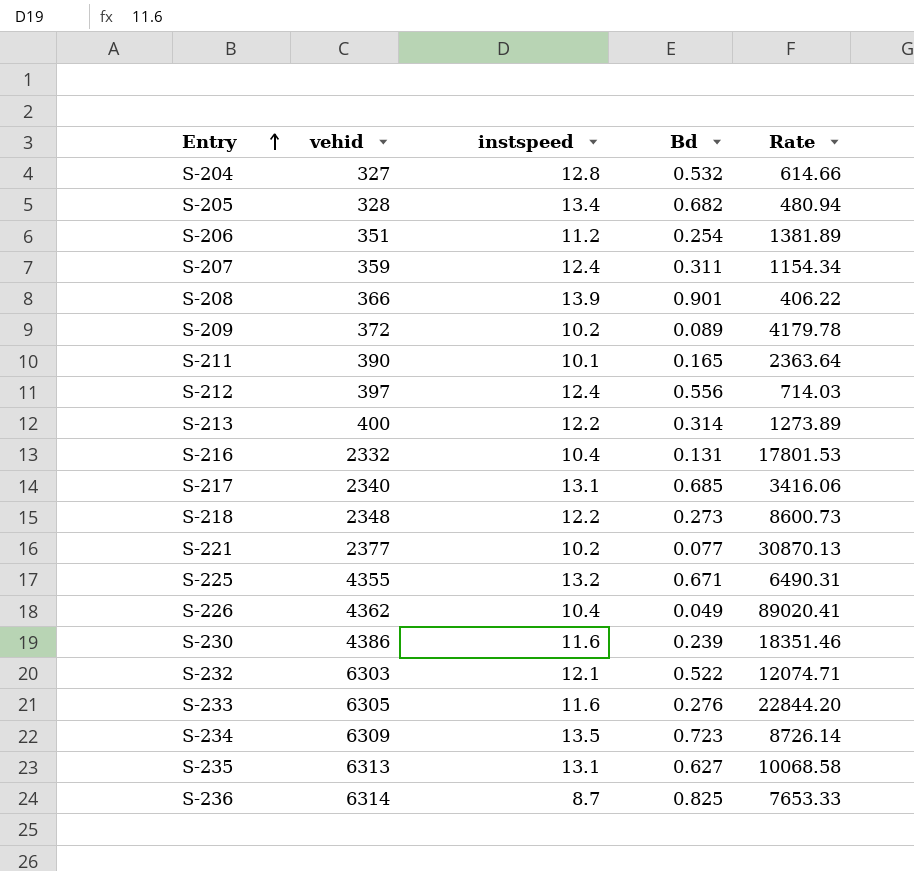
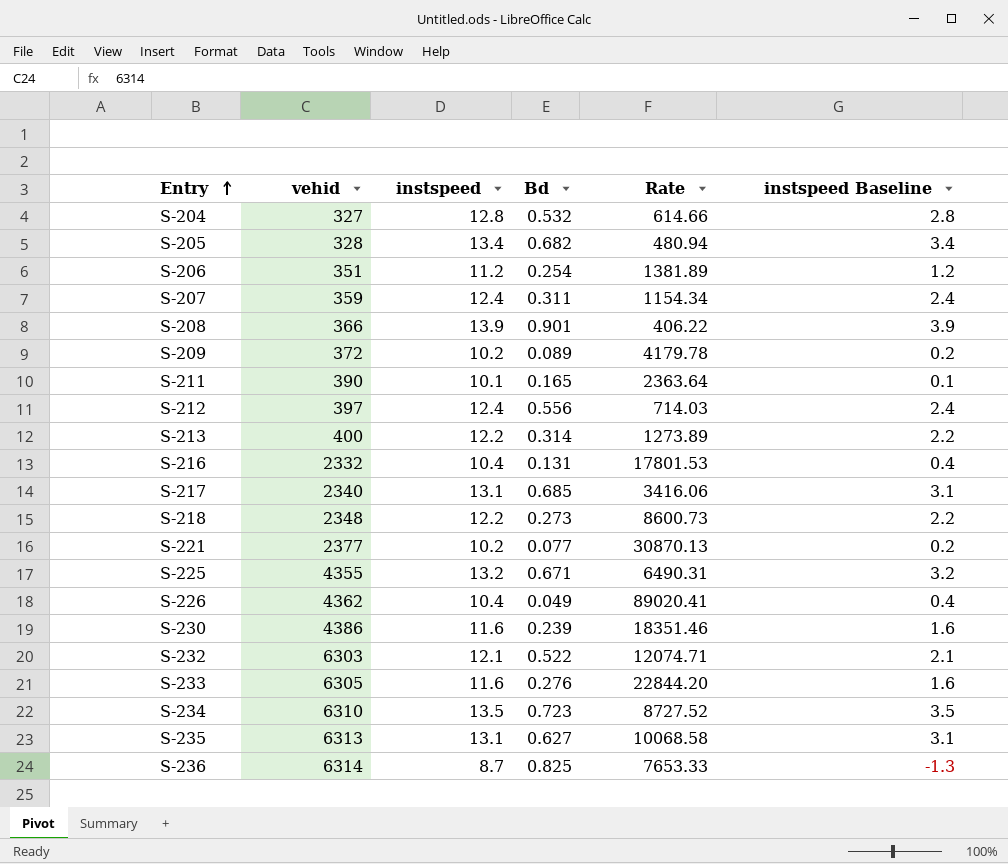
column instspeed Baseline | formula: none -> [instspeed] - 10
S-234 | vehid: 6309 -> 6310
S-234 | Rate: 8726.14 -> 8727.52

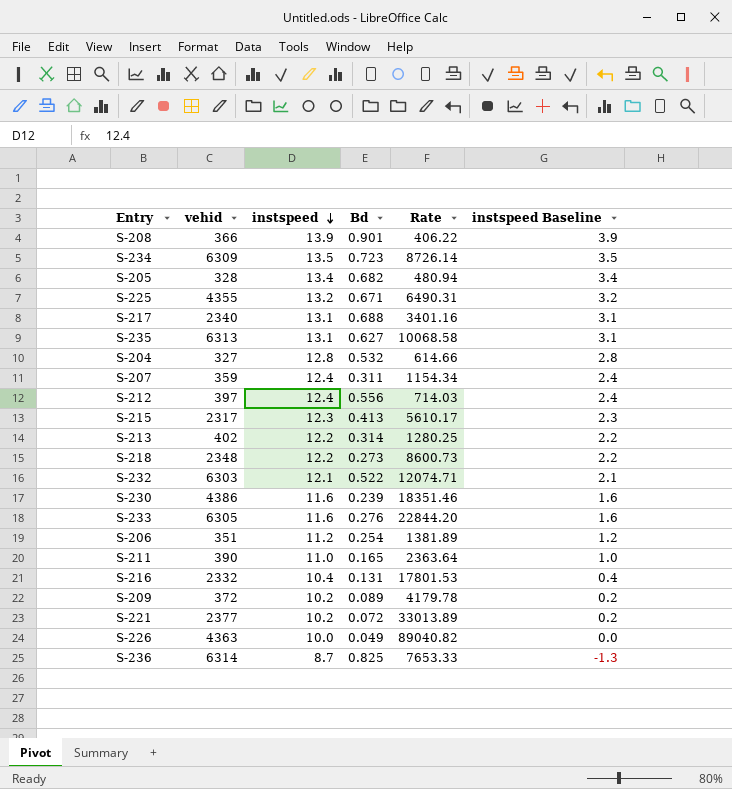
row order: Entry ascending -> instspeed descending
S-234 | vehid: 6310 -> 6309
S-234 | Rate: 8727.52 -> 8726.14
S-217 | Bd: 0.685 -> 0.688
S-217 | Rate: 3416.06 -> 3401.16
row S-215: none -> 2317 | 12.3 | 0.413 | 5610.17 | 2.3
S-213 | vehid: 400 -> 402
S-213 | Rate: 1273.89 -> 1280.25
S-211 | instspeed: 10.1 -> 11.0
S-211 | instspeed Baseline: 0.1 -> 1.0
S-221 | Bd: 0.077 -> 0.072
S-221 | Rate: 30870.13 -> 33013.89
S-226 | vehid: 4362 -> 4363
S-226 | instspeed: 10.4 -> 10.0
S-226 | Rate: 89020.41 -> 89040.82
S-226 | instspeed Baseline: 0.4 -> 0.0

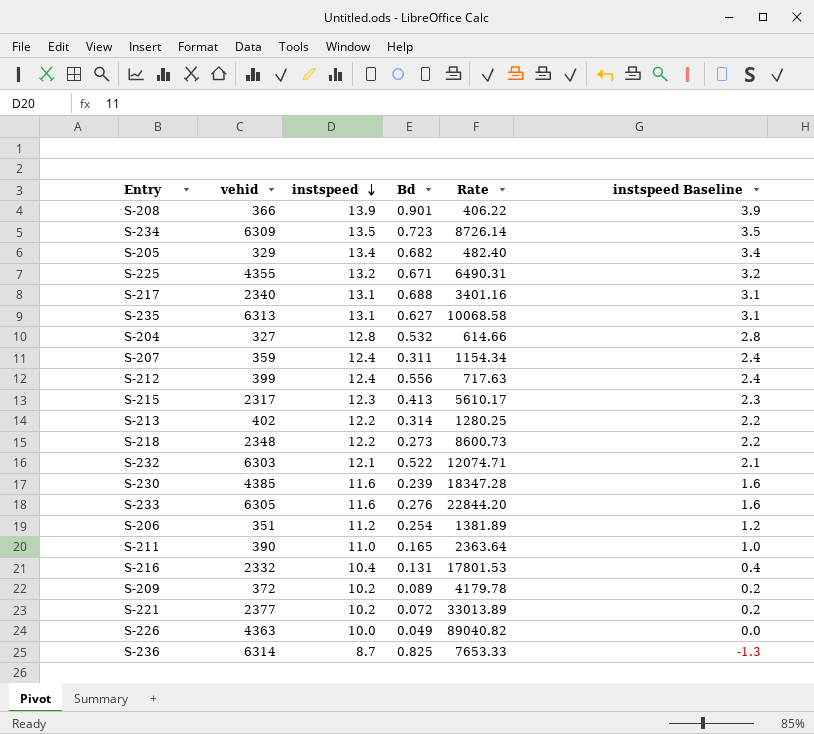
S-205 | vehid: 328 -> 329
S-205 | Rate: 480.94 -> 482.40
S-212 | vehid: 397 -> 399
S-212 | Rate: 714.03 -> 717.63
S-230 | vehid: 4386 -> 4385
S-230 | Rate: 18351.46 -> 18347.28

